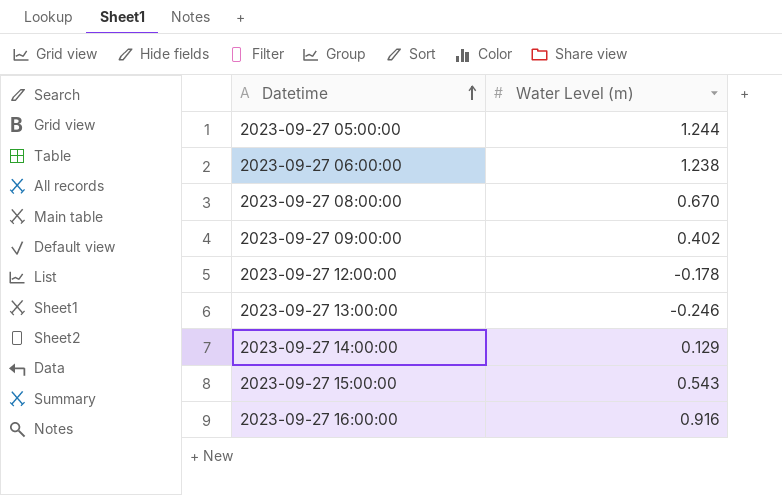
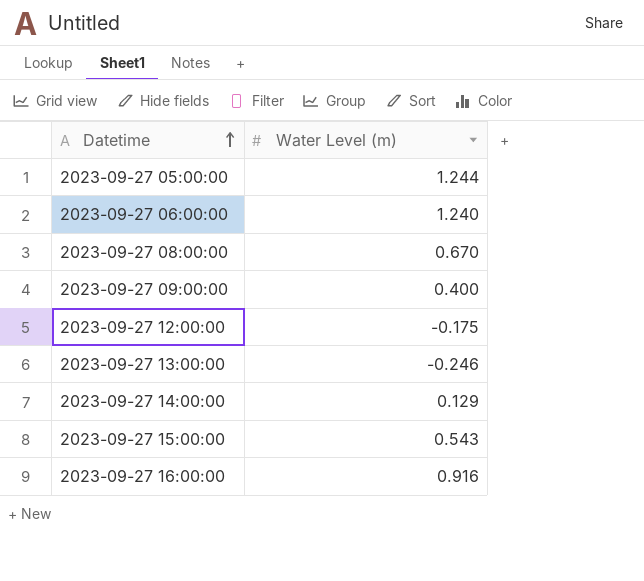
2023-09-27 06:00:00 | Water Level (m): 1.238 -> 1.240
2023-09-27 09:00:00 | Water Level (m): 0.402 -> 0.400
2023-09-27 12:00:00 | Water Level (m): -0.178 -> -0.175

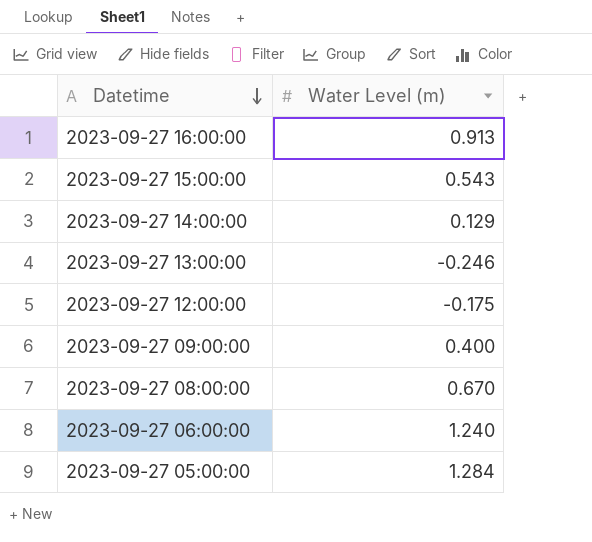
row order: Datetime ascending -> Datetime descending
2023-09-27 16:00:00 | Water Level (m): 0.916 -> 0.913
2023-09-27 05:00:00 | Water Level (m): 1.244 -> 1.284

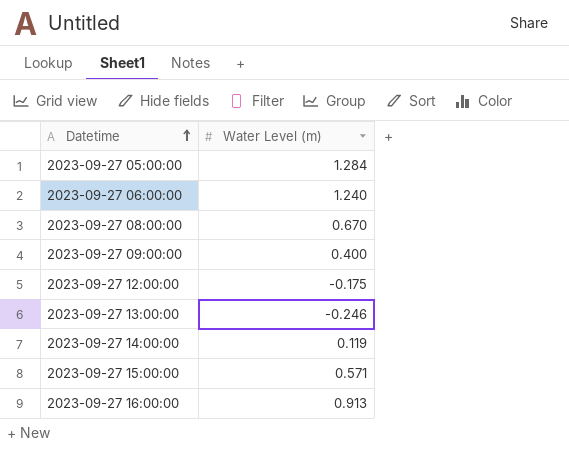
row order: Datetime descending -> Datetime ascending
2023-09-27 14:00:00 | Water Level (m): 0.129 -> 0.119
2023-09-27 15:00:00 | Water Level (m): 0.543 -> 0.571

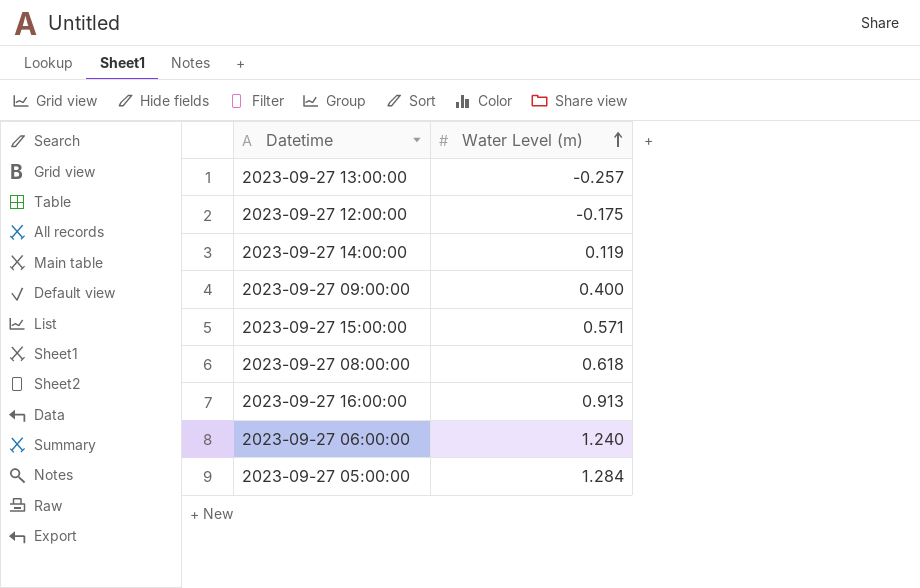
row order: Datetime ascending -> Water Level (m) ascending
2023-09-27 13:00:00 | Water Level (m): -0.246 -> -0.257
2023-09-27 08:00:00 | Water Level (m): 0.670 -> 0.618

